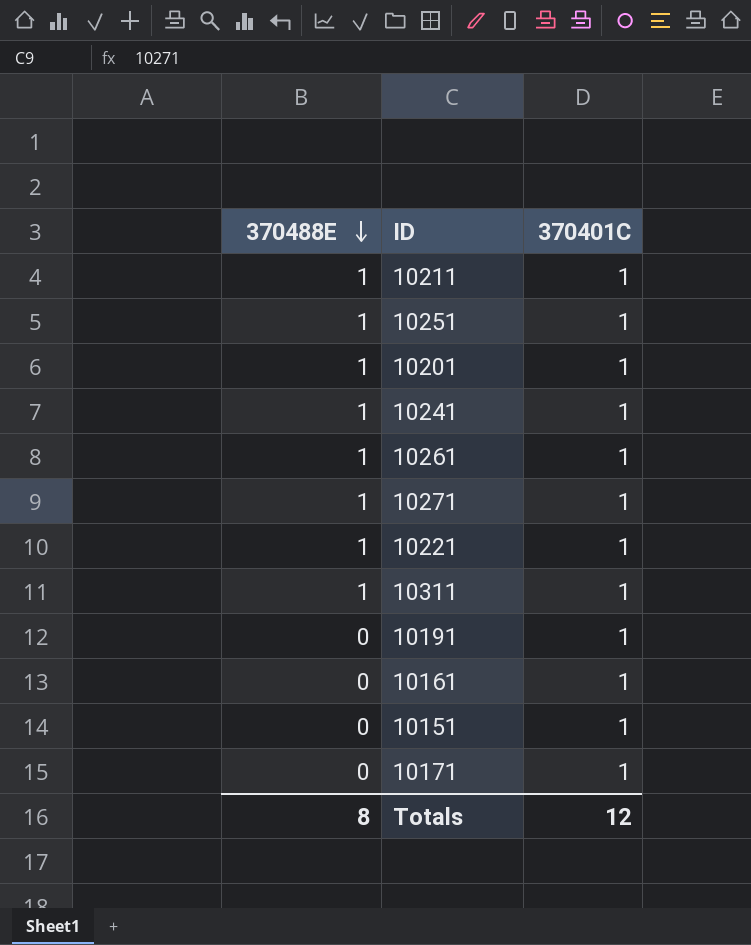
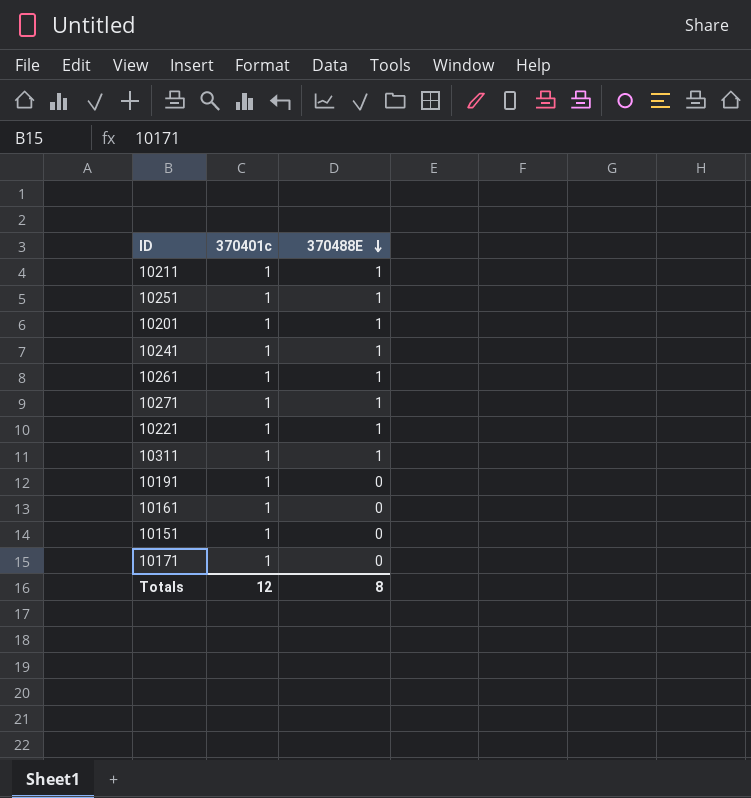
column name: 370401C -> 370401c
column 370488E | position: 1 -> 3

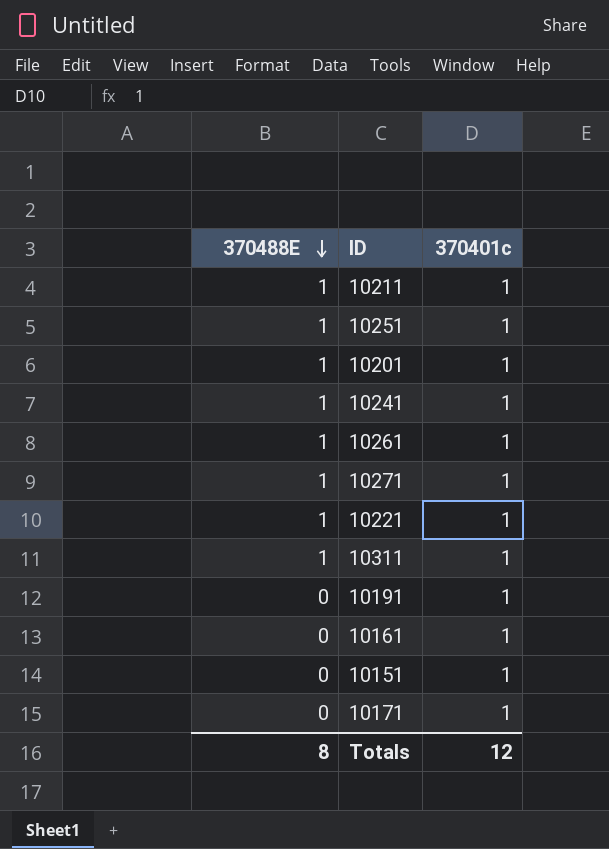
column 370488E | position: 3 -> 1

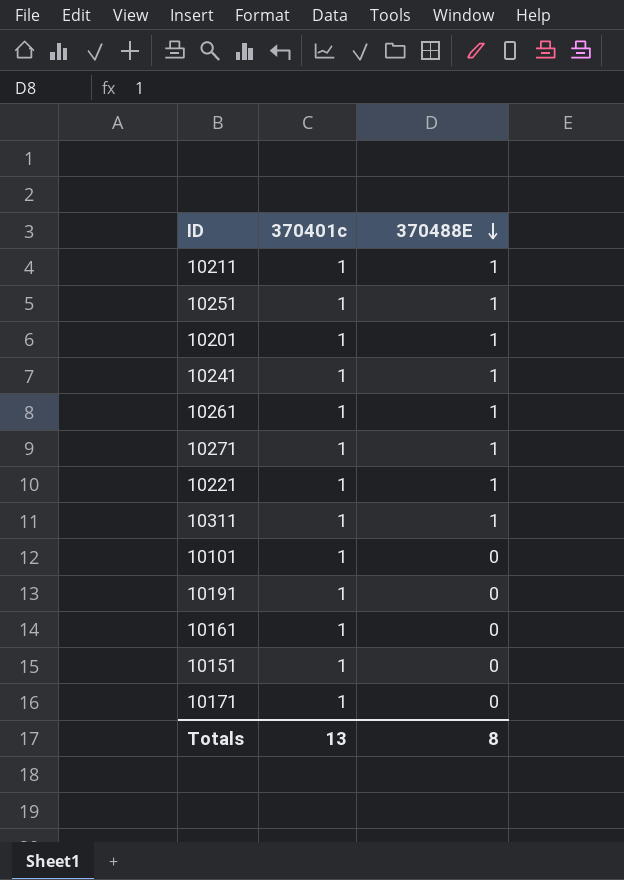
column 370488E | position: 1 -> 3
row 10101: none -> 1 | 0
Totals | 370401c: 12 -> 13

